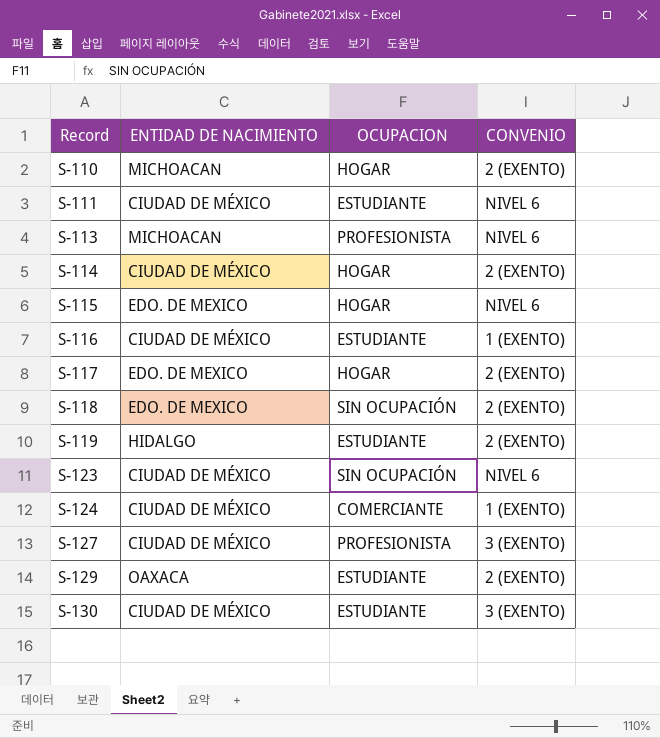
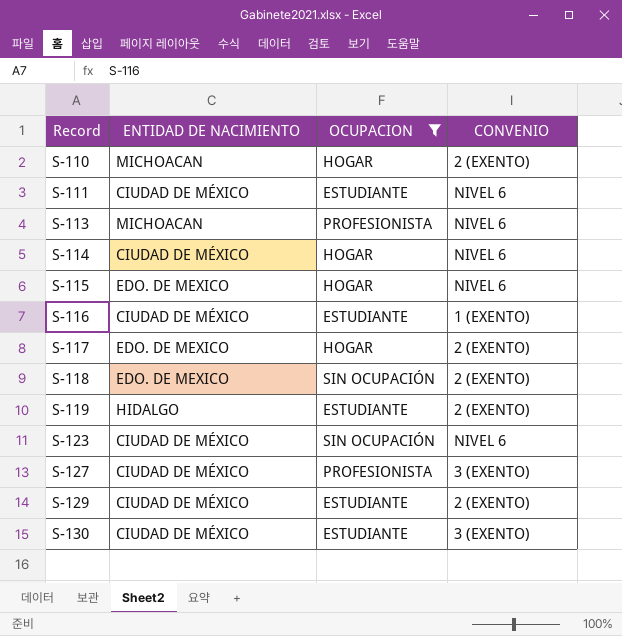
filter: none -> OCUPACION != COMERCIANTE
S-114 | CONVENIO: 2 (EXENTO) -> NIVEL 6
S-129 | ENTIDAD DE NACIMIENTO: OAXACA -> CIUDAD DE MÉXICO

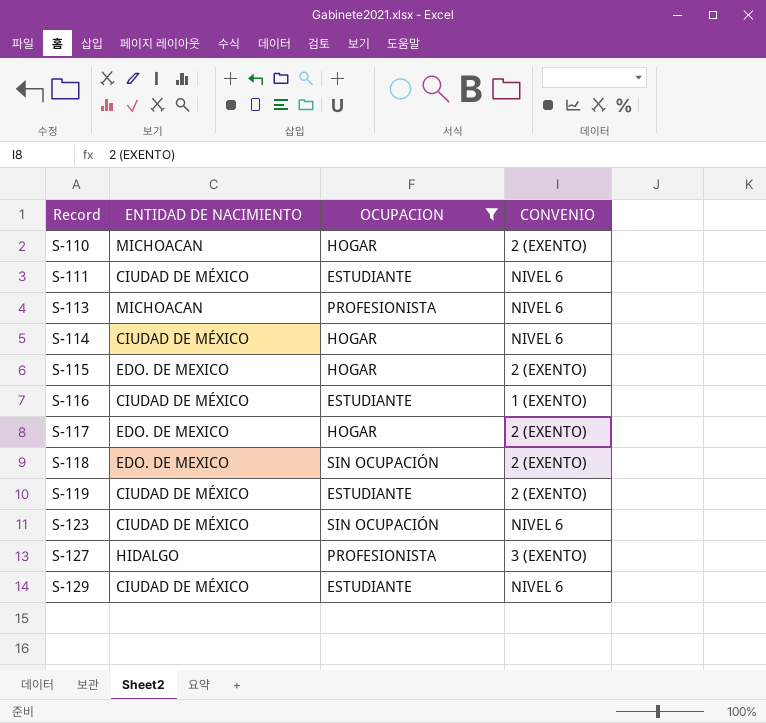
row S-130: CIUDAD DE MÉXICO | ESTUDIANTE | 3 (EXENTO) -> none
S-115 | CONVENIO: NIVEL 6 -> 2 (EXENTO)
S-119 | ENTIDAD DE NACIMIENTO: HIDALGO -> CIUDAD DE MÉXICO
S-127 | ENTIDAD DE NACIMIENTO: CIUDAD DE MÉXICO -> HIDALGO
S-129 | CONVENIO: 2 (EXENTO) -> NIVEL 6

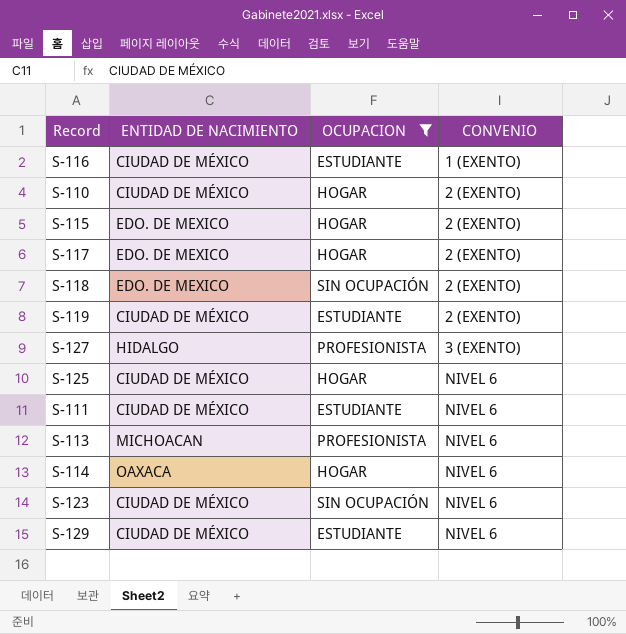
row order: Record ascending -> CONVENIO ascending
S-110 | ENTIDAD DE NACIMIENTO: MICHOACAN -> CIUDAD DE MÉXICO
row S-125: none -> CIUDAD DE MÉXICO | HOGAR | NIVEL 6
S-114 | ENTIDAD DE NACIMIENTO: CIUDAD DE MÉXICO -> OAXACA

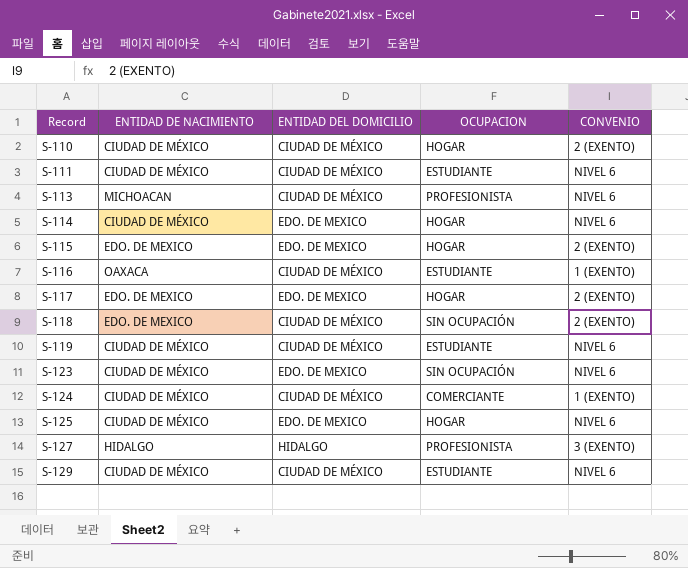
filter: OCUPACION != COMERCIANTE -> none
row order: CONVENIO ascending -> Record ascending
column ENTIDAD DEL DOMICILIO | position: none -> 3
S-114 | ENTIDAD DE NACIMIENTO: OAXACA -> CIUDAD DE MÉXICO
S-116 | ENTIDAD DE NACIMIENTO: CIUDAD DE MÉXICO -> OAXACA
S-119 | CONVENIO: 2 (EXENTO) -> NIVEL 6

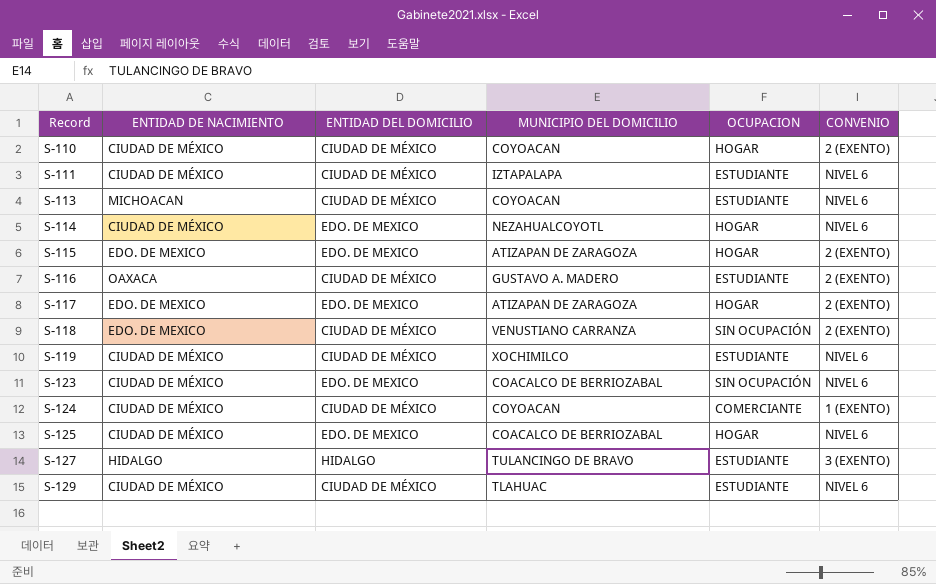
column MUNICIPIO DEL DOMICILIO | position: none -> 4
S-113 | OCUPACION: PROFESIONISTA -> ESTUDIANTE
S-116 | CONVENIO: 1 (EXENTO) -> 2 (EXENTO)
S-127 | OCUPACION: PROFESIONISTA -> ESTUDIANTE

